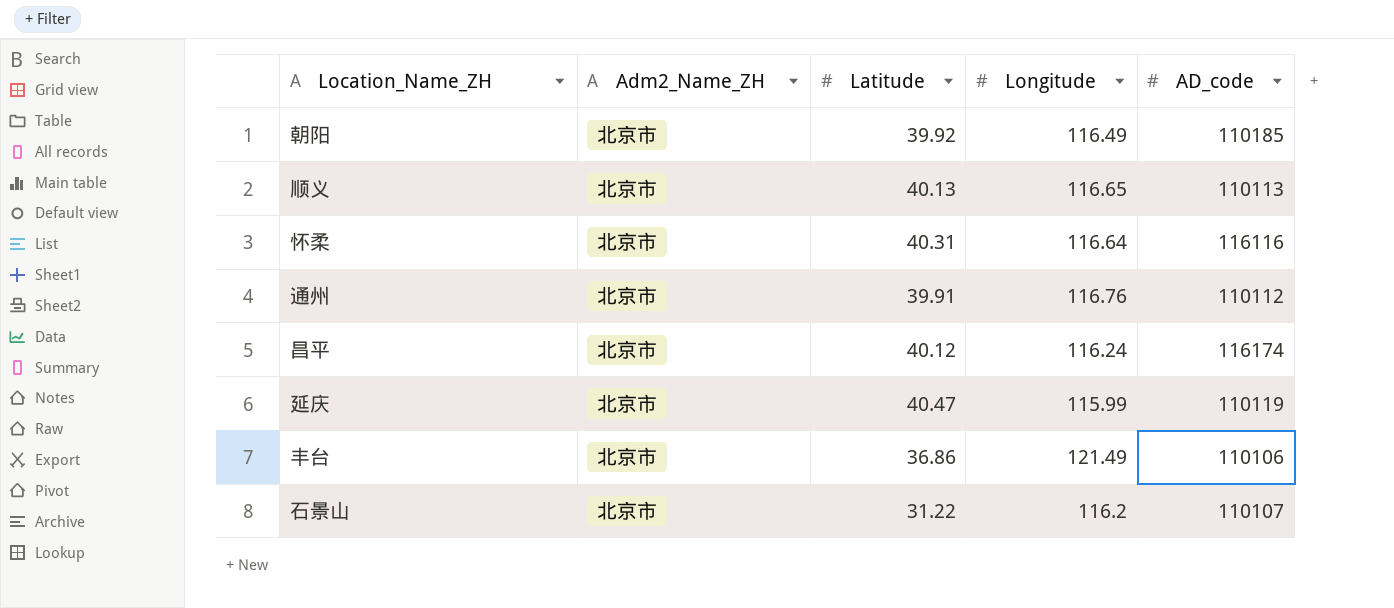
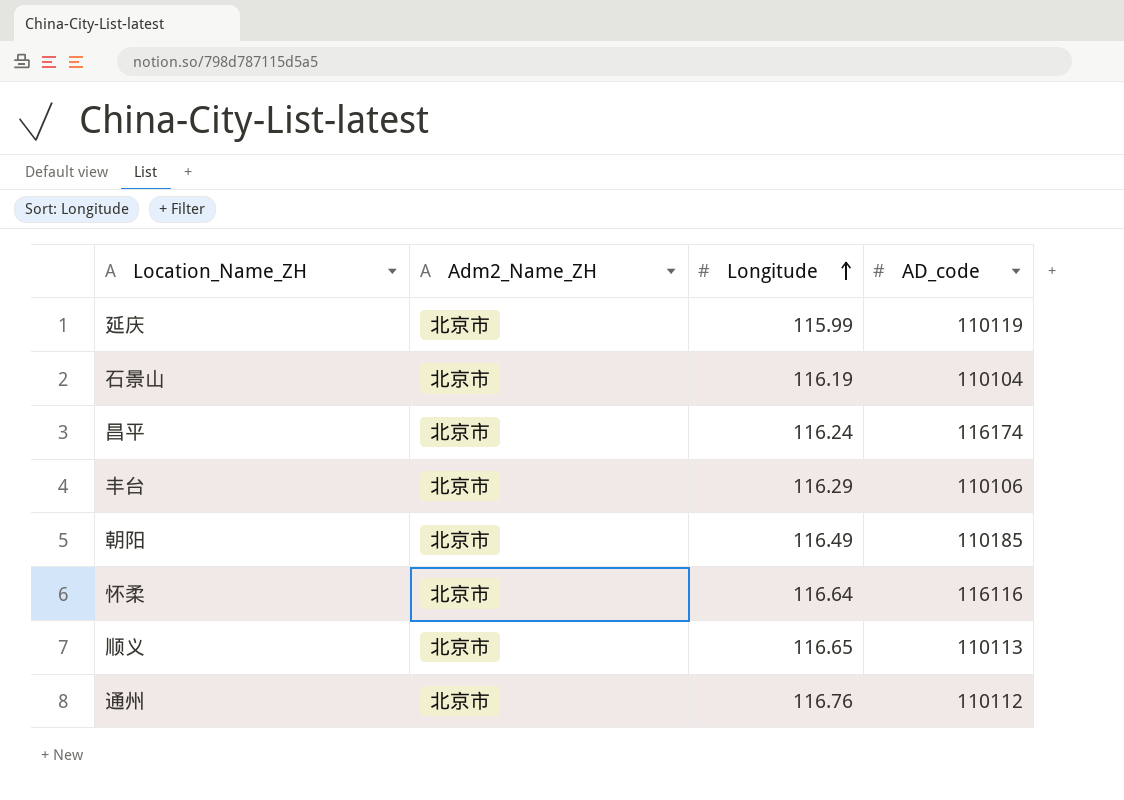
row order: none -> Longitude ascending
column Latitude | position: 3 -> none
石景山 | Longitude: 116.2 -> 116.19
石景山 | AD_code: 110107 -> 110104
丰台 | Longitude: 121.49 -> 116.29

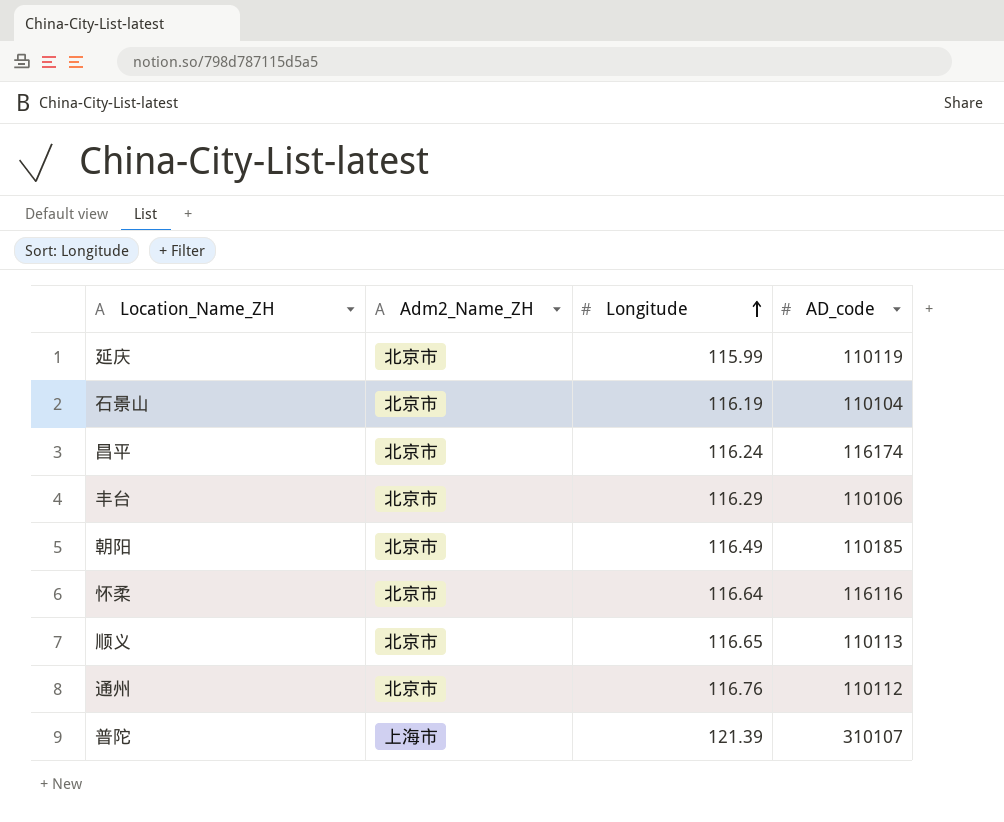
row 普陀: none -> 上海市 | 121.39 | 310107

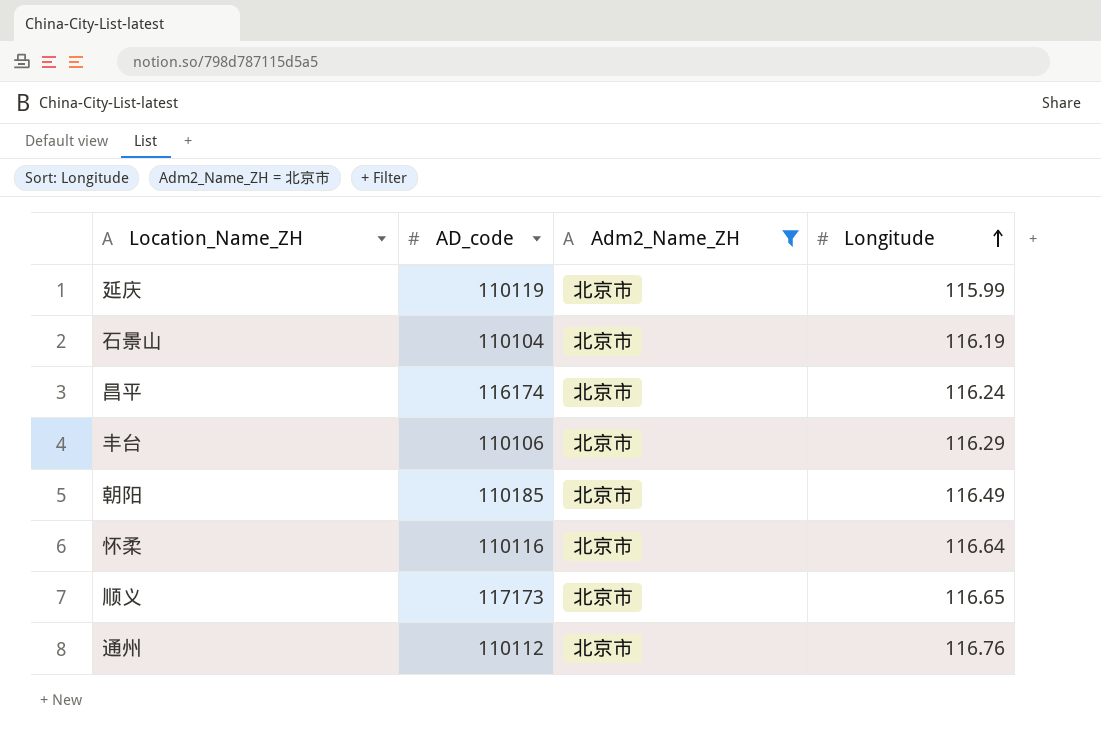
filter: none -> Adm2_Name_ZH = 北京市
column AD_code | position: 4 -> 2
怀柔 | AD_code: 116116 -> 110116
顺义 | AD_code: 110113 -> 117173

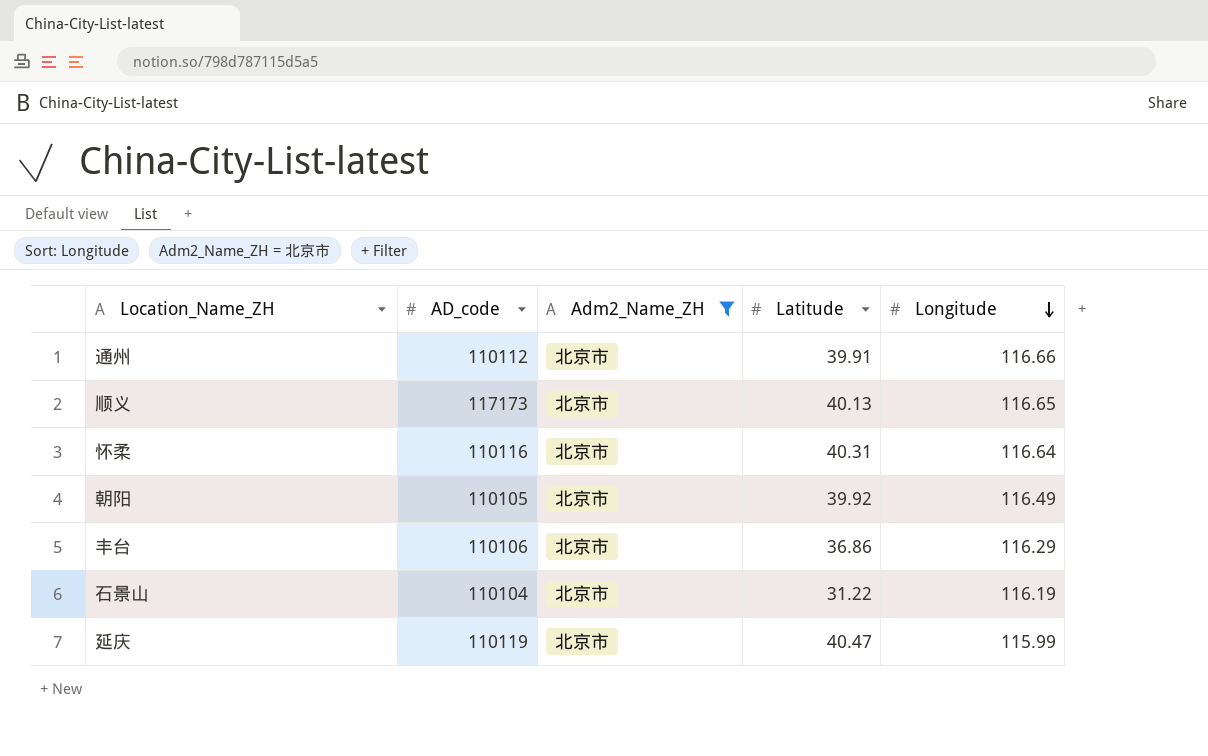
row order: Longitude ascending -> Longitude descending
column Latitude | position: none -> 4
row 昌平: 116174 | 北京市 | 116.24 -> none
通州 | Longitude: 116.76 -> 116.66
朝阳 | AD_code: 110185 -> 110105

